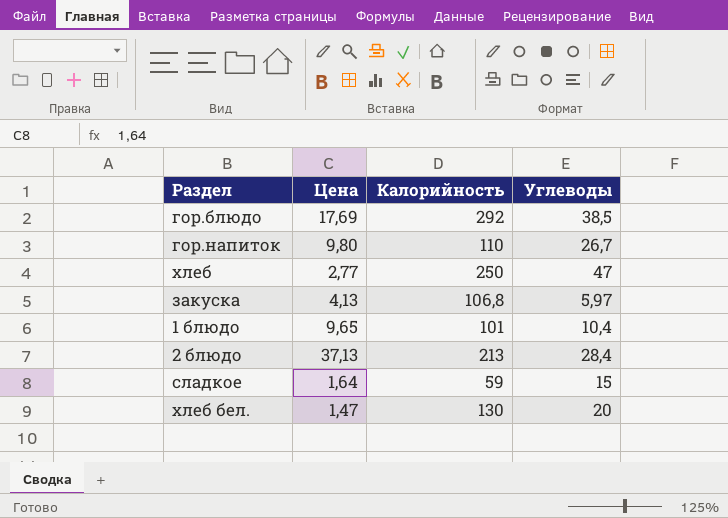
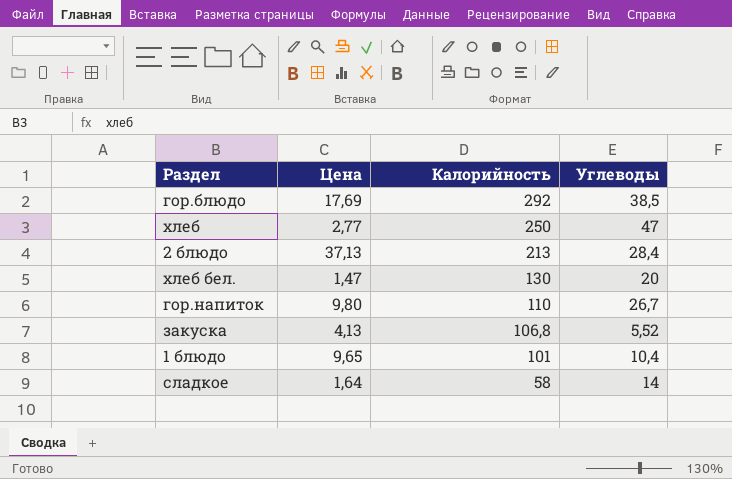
row order: none -> Калорийность descending
закуска | Углеводы: 5,97 -> 5,52
сладкое | Калорийность: 59 -> 58
сладкое | Углеводы: 15 -> 14

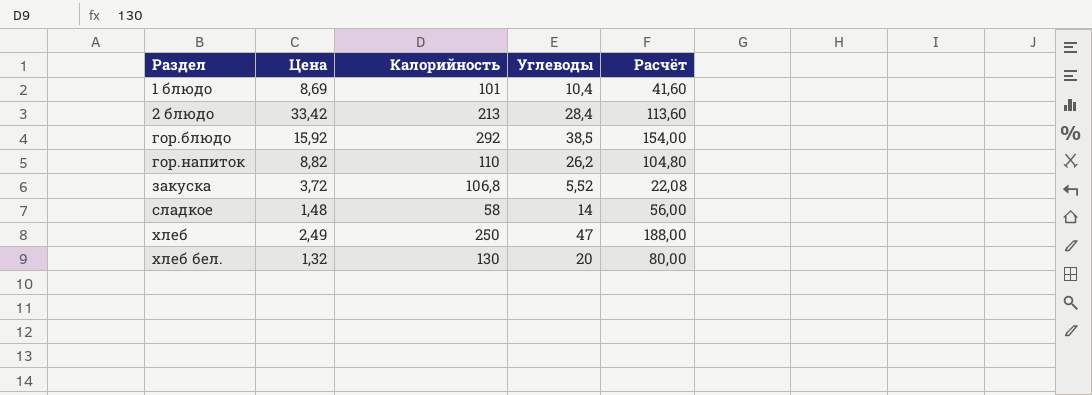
row order: Калорийность descending -> Раздел ascending
column Расчёт | formula: none -> [Углеводы] * 4
1 блюдо | Цена: 9,65 -> 8,69
2 блюдо | Цена: 37,13 -> 33,42
гор.блюдо | Цена: 17,69 -> 15,92
гор.напиток | Цена: 9,80 -> 8,82
гор.напиток | Углеводы: 26,7 -> 26,2
закуска | Цена: 4,13 -> 3,72
сладкое | Цена: 1,64 -> 1,48
хлеб | Цена: 2,77 -> 2,49
хлеб бел. | Цена: 1,47 -> 1,32

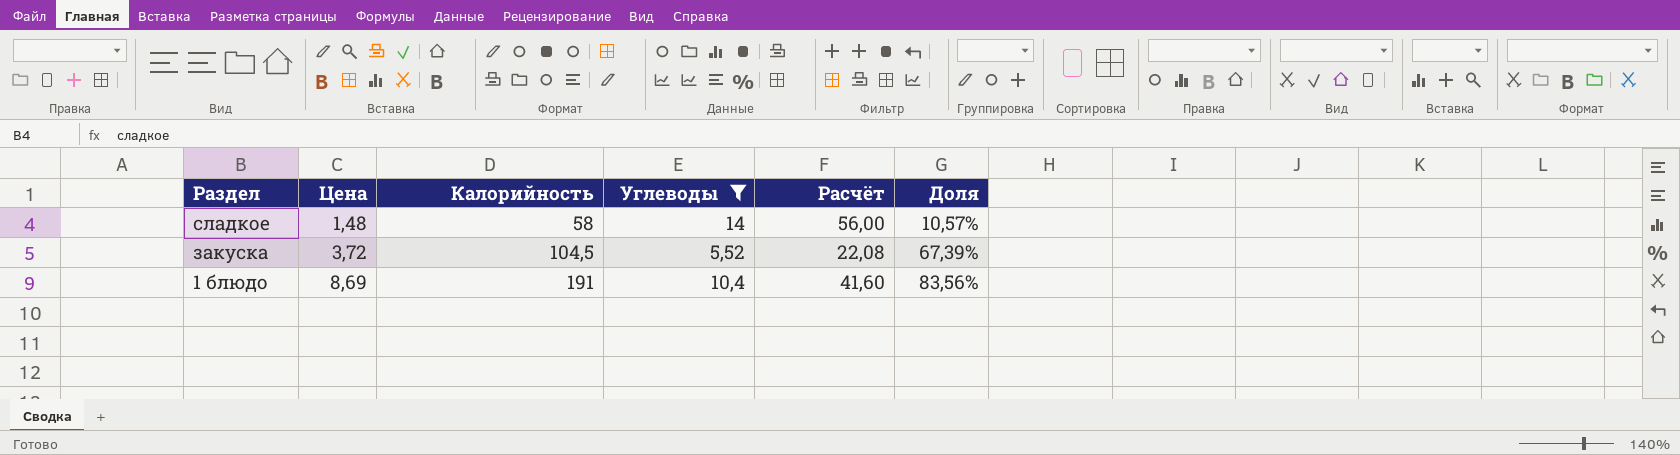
filter: none -> Углеводы <= 14
row order: Раздел ascending -> Раздел descending
column Доля | formula: none -> [Цена] / [Углеводы]
закуска | Калорийность: 106,8 -> 104,5
1 блюдо | Калорийность: 101 -> 191

